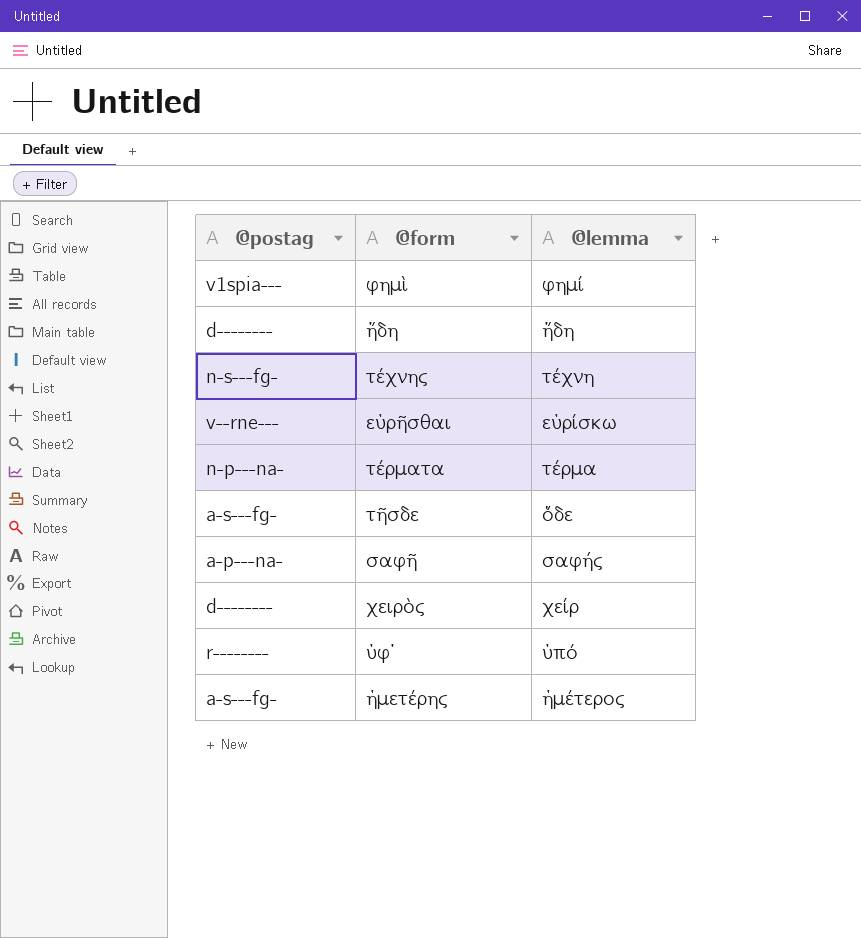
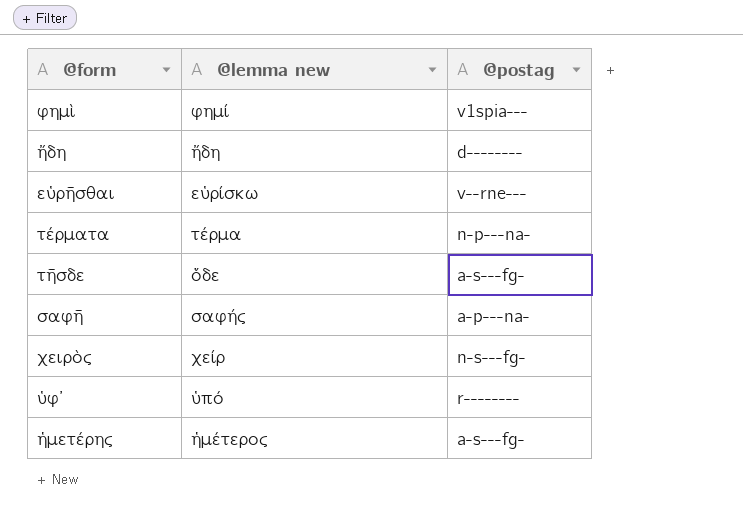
column name: @lemma -> @lemma new
column @postag | position: 1 -> 3
row τέχνης: n-s---fg- | τέχνη -> none
χειρὸς | @postag: d-------- -> n-s---fg-

